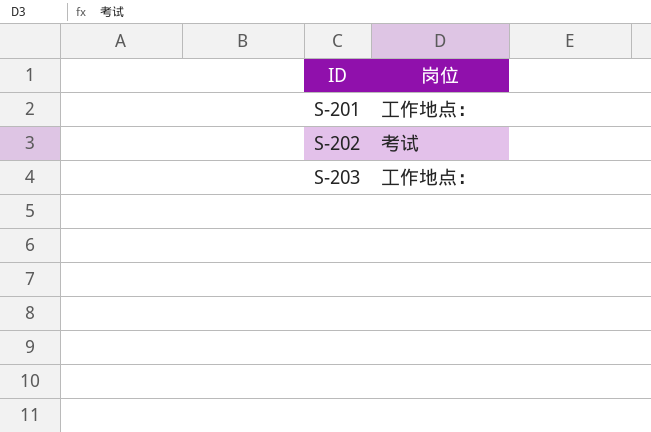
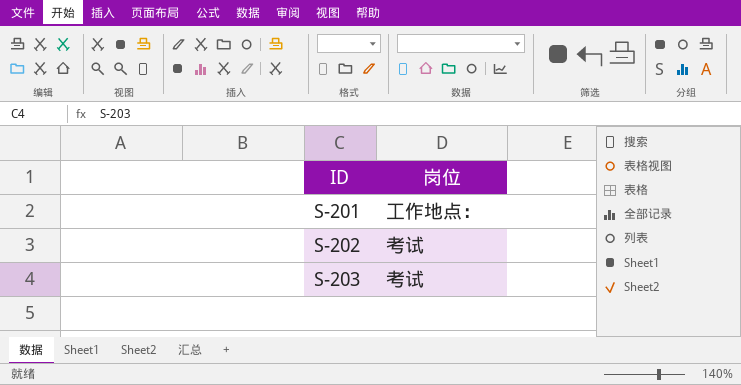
S-203 | 岗位: 工作地点： -> 考试

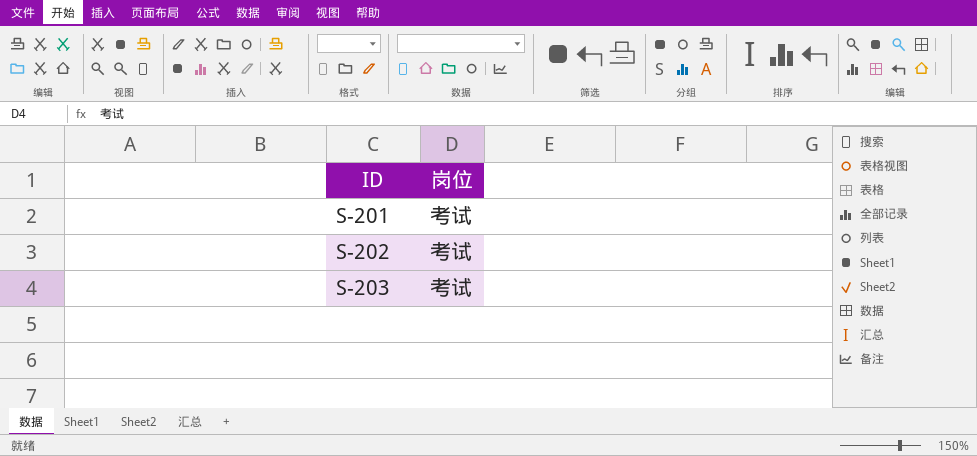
S-201 | 岗位: 工作地点： -> 考试

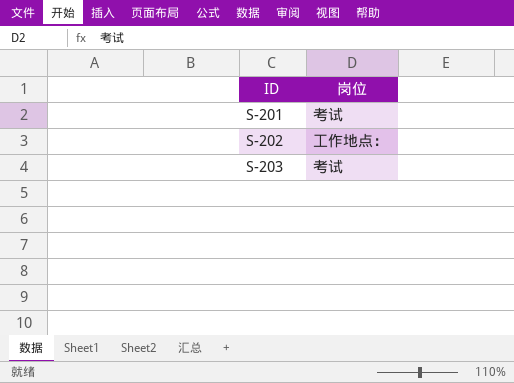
S-202 | 岗位: 考试 -> 工作地点：

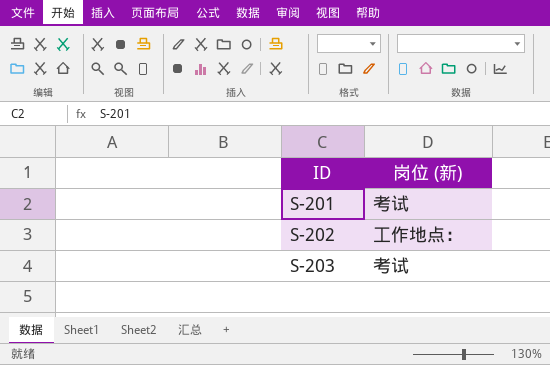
column name: 岗位 -> 岗位 (新)

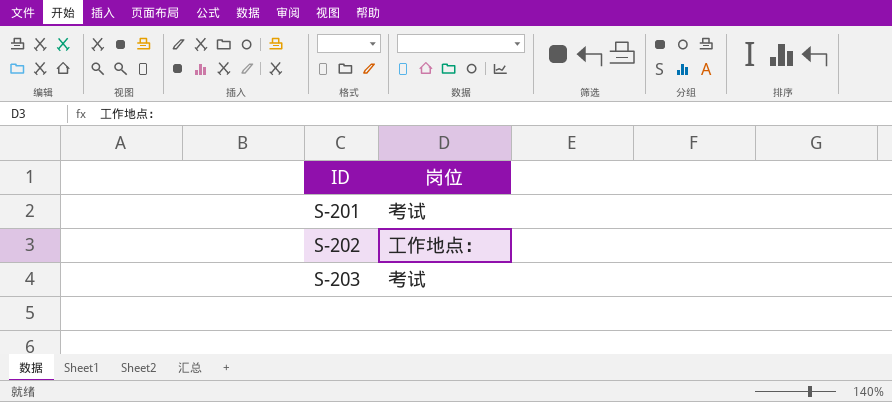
column name: 岗位 (新) -> 岗位

